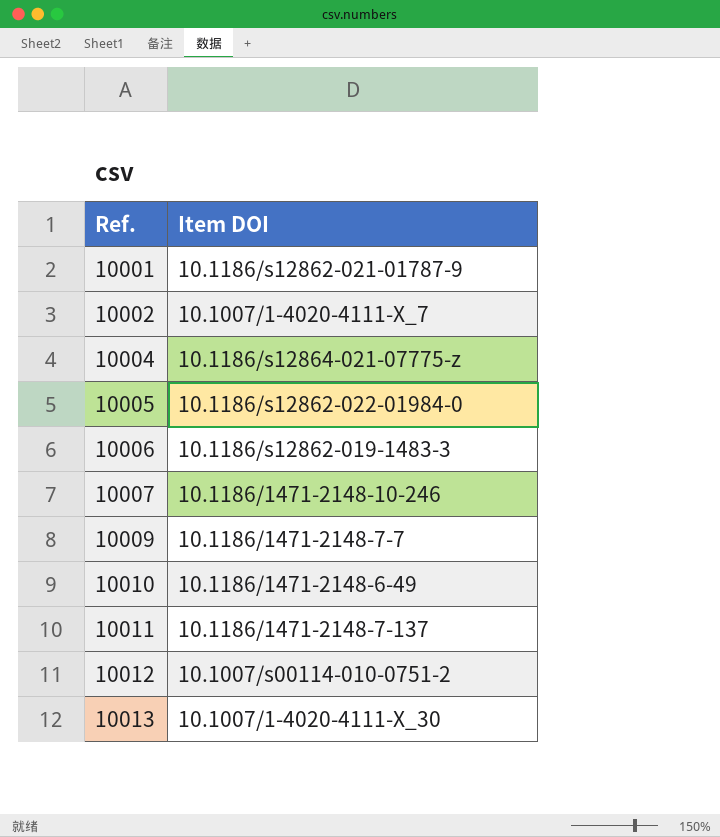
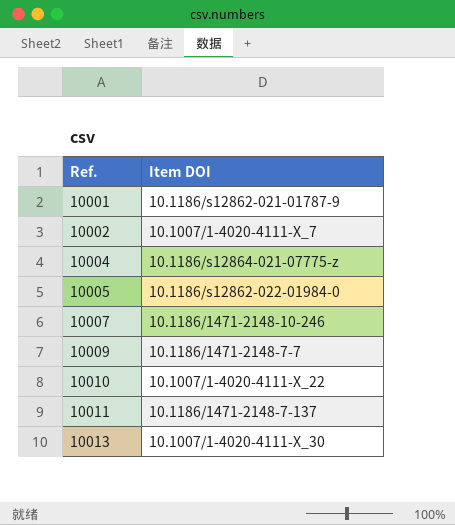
row 10006: 10.1186/s12862-019-1483-3 -> none
row 10012: 10.1007/s00114-010-0751-2 -> none
10010 | Item DOI: 10.1186/1471-2148-6-49 -> 10.1007/1-4020-4111-X_22

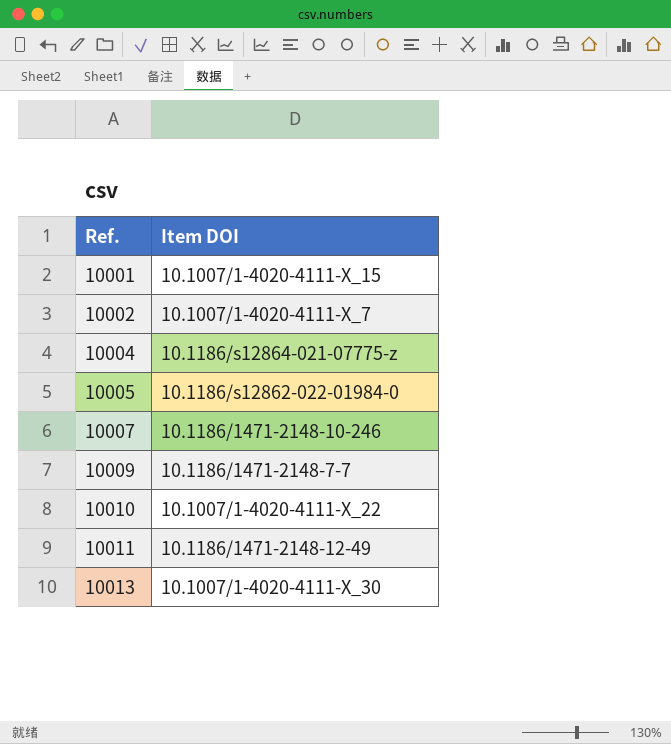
10001 | Item DOI: 10.1186/s12862-021-01787-9 -> 10.1007/1-4020-4111-X_15
10011 | Item DOI: 10.1186/1471-2148-7-137 -> 10.1186/1471-2148-12-49

